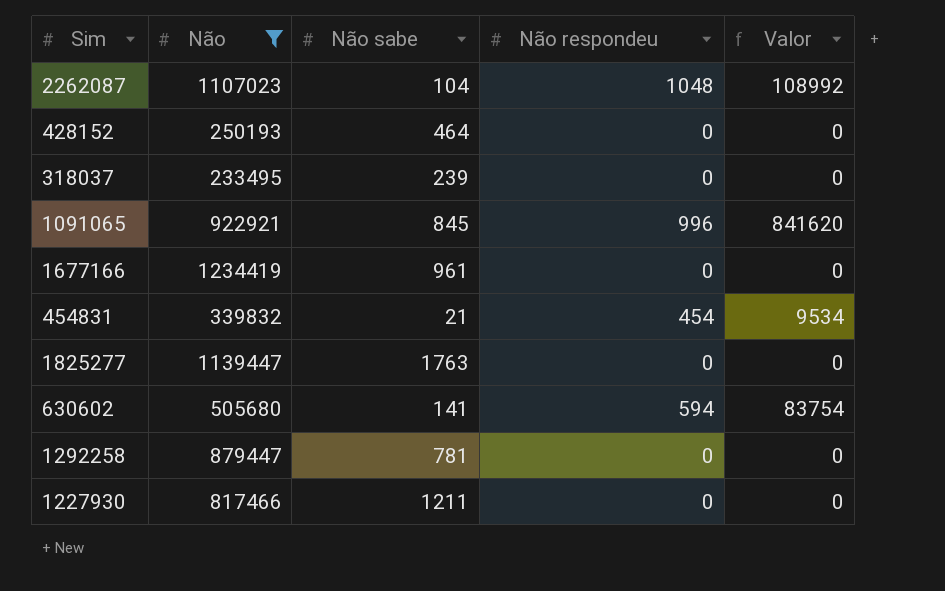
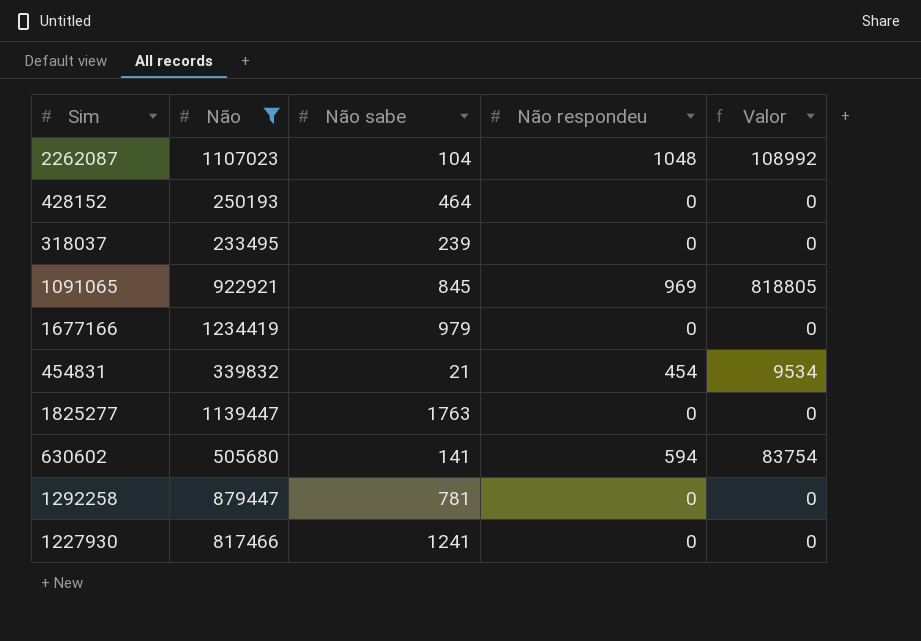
1091065 | Não respondeu: 996 -> 969
1091065 | Valor: 841620 -> 818805
1677166 | Não sabe: 961 -> 979
1227930 | Não sabe: 1211 -> 1241

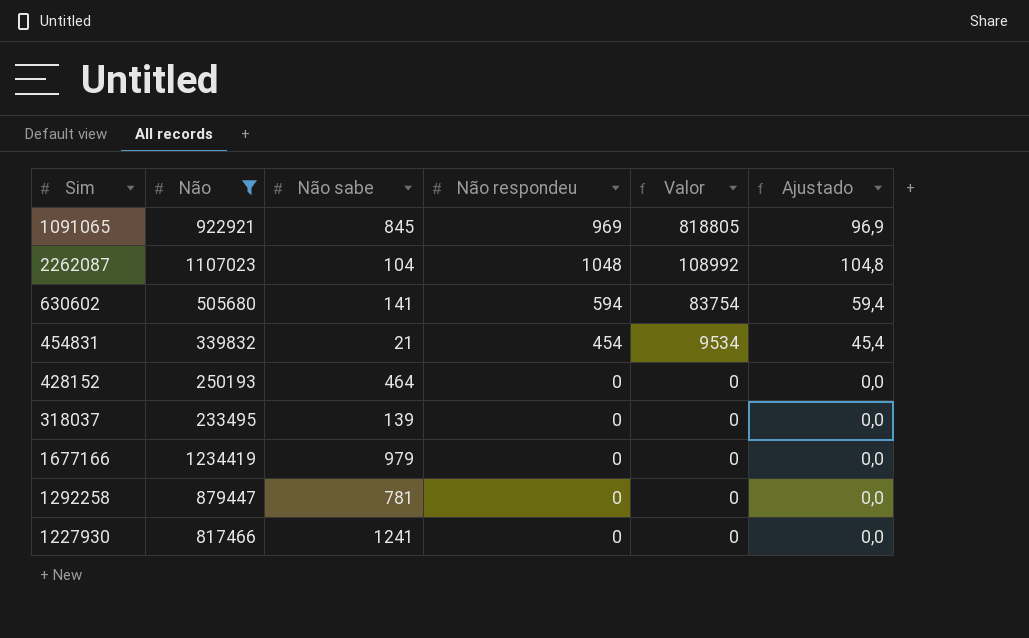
row order: none -> Valor descending
column Ajustado | formula: none -> [Não respondeu] * 0,1
row 1825277: 1139447 | 1763 | 0 | 0 -> none
318037 | Não sabe: 239 -> 139

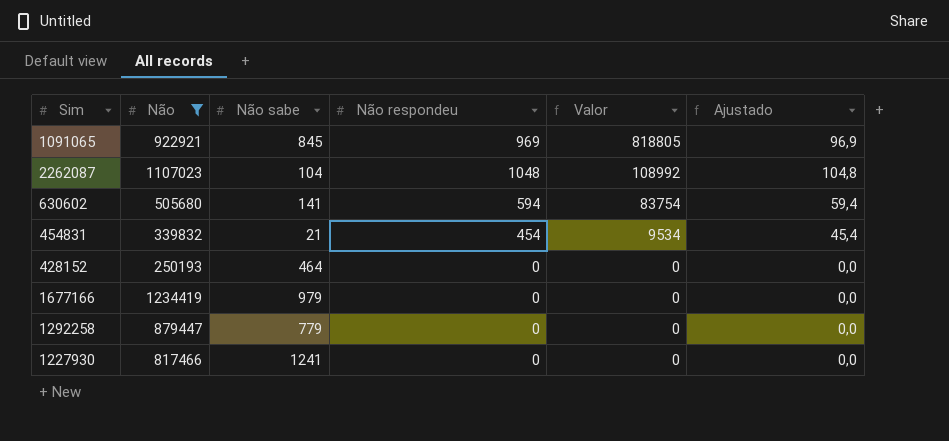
row 318037: 233495 | 139 | 0 | 0 | 0,0 -> none
1292258 | Não sabe: 781 -> 779

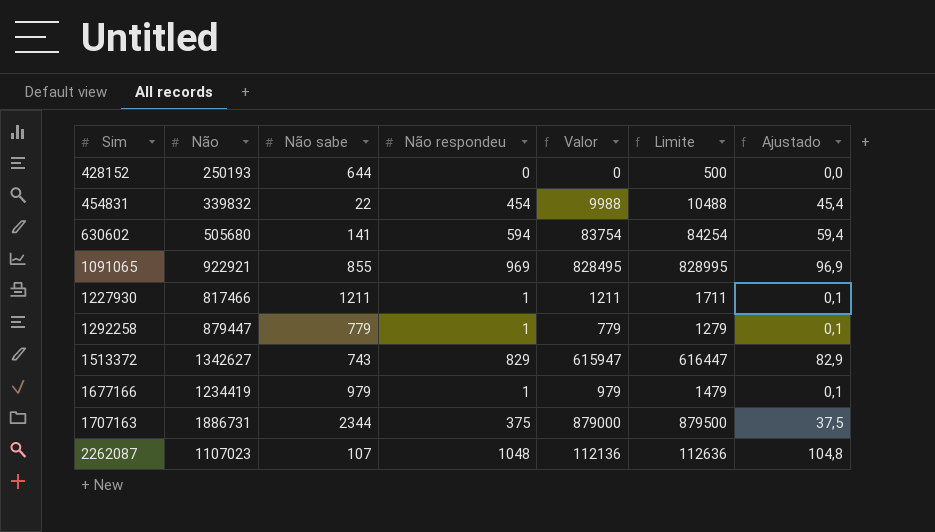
filter: Não <= 1234419 -> none
row order: Valor descending -> Sim ascending
column Limite | formula: none -> [Valor] + 500
428152 | Não sabe: 464 -> 644
454831 | Não sabe: 21 -> 22
454831 | Valor: 9534 -> 9988
1091065 | Não sabe: 845 -> 855
1091065 | Valor: 818805 -> 828495
1227930 | Não sabe: 1241 -> 1211
1227930 | Não respondeu: 0 -> 1
1227930 | Valor: 0 -> 1211
1227930 | Ajustado: 0,0 -> 0,1
1292258 | Não respondeu: 0 -> 1
1292258 | Valor: 0 -> 779
1292258 | Ajustado: 0,0 -> 0,1
1677166 | Não respondeu: 0 -> 1
1677166 | Valor: 0 -> 979
1677166 | Ajustado: 0,0 -> 0,1
2262087 | Não sabe: 104 -> 107
2262087 | Valor: 108992 -> 112136

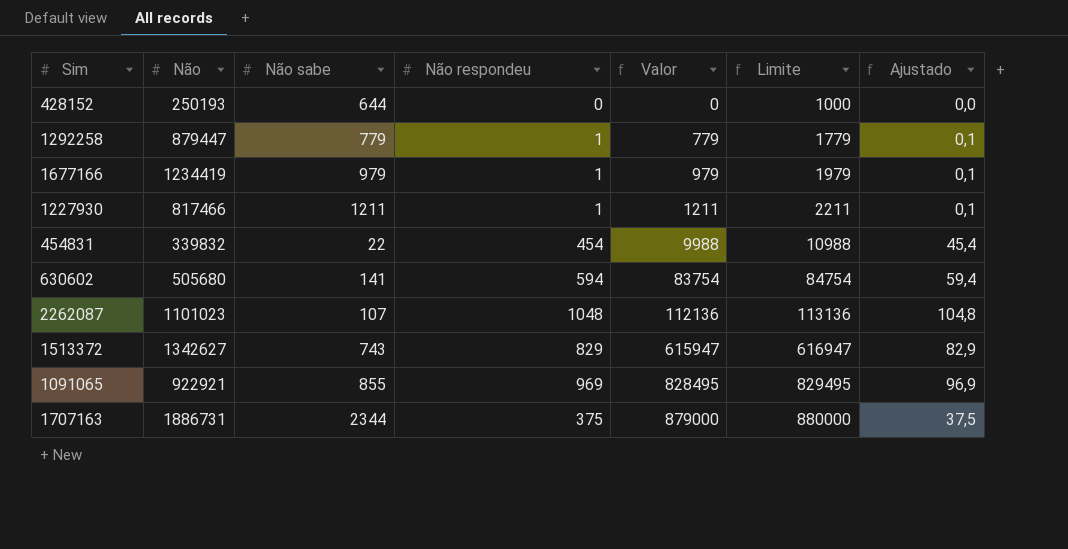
row order: Sim ascending -> Valor ascending
column Limite | formula: [Valor] + 500 -> [Valor] + 1000
2262087 | Não: 1107023 -> 1101023

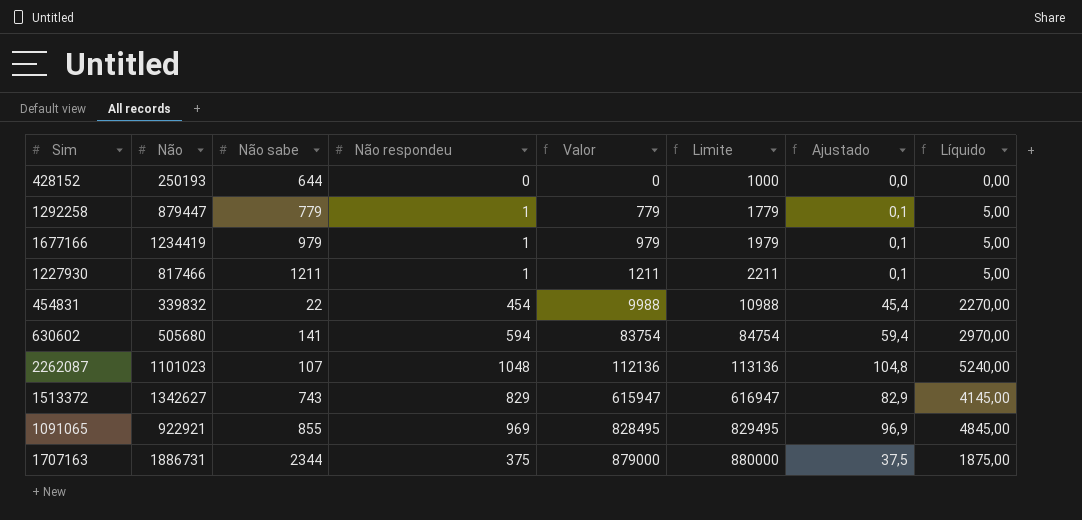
column Líquido | formula: none -> [Não respondeu] * 5

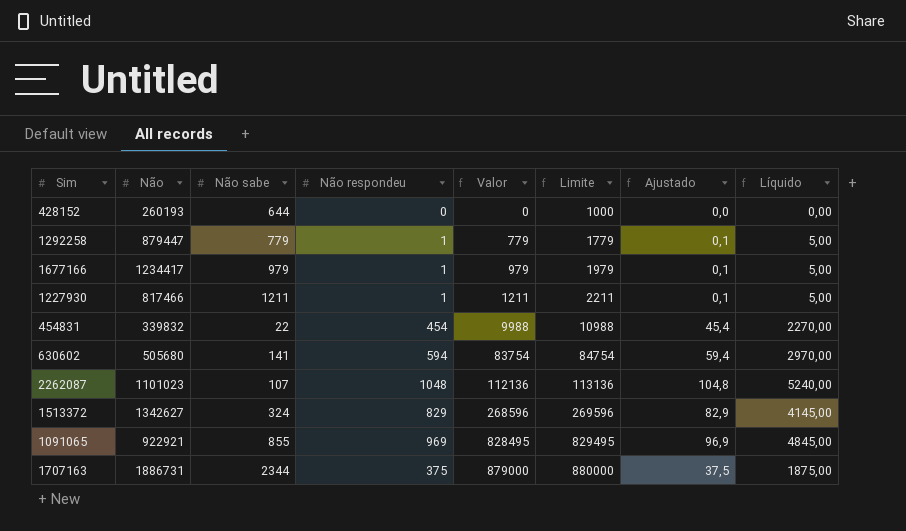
428152 | Não: 250193 -> 260193
1677166 | Não: 1234419 -> 1234417
1513372 | Não sabe: 743 -> 324
1513372 | Valor: 615947 -> 268596
1513372 | Limite: 616947 -> 269596

